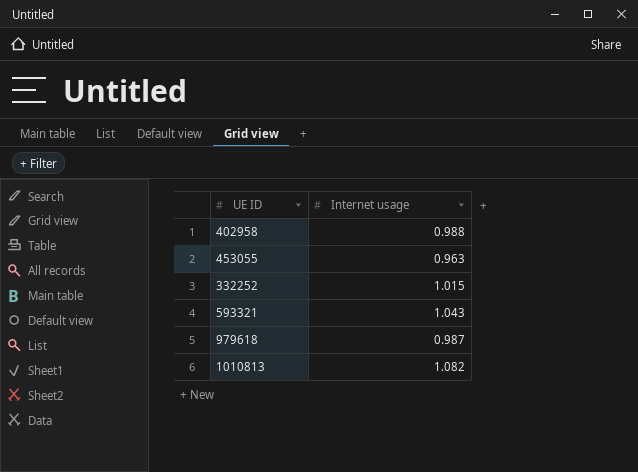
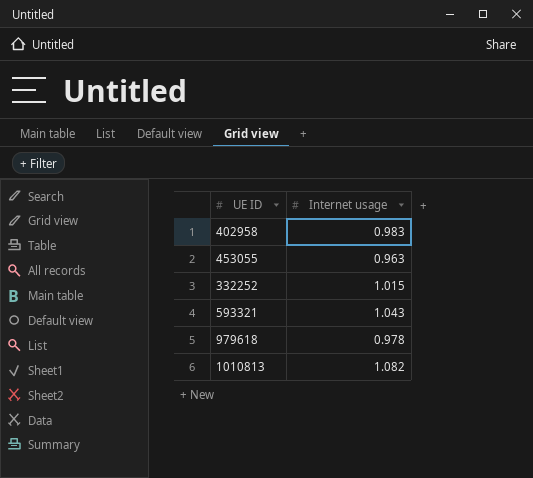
402958 | Internet usage: 0.988 -> 0.983
979618 | Internet usage: 0.987 -> 0.978

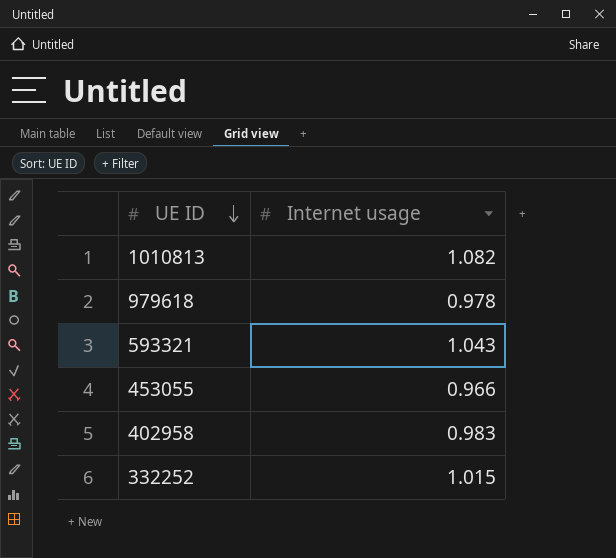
row order: none -> UE ID descending
453055 | Internet usage: 0.963 -> 0.966

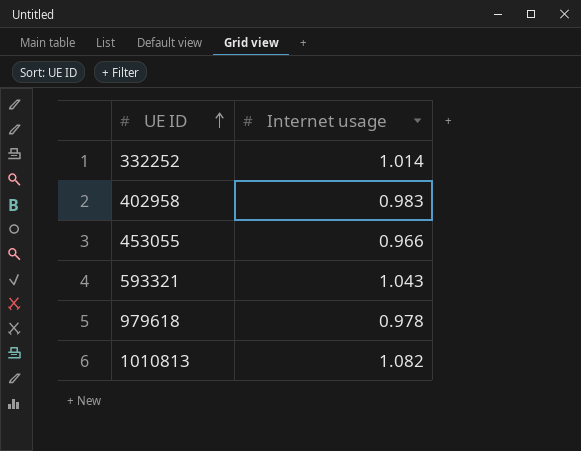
row order: UE ID descending -> UE ID ascending
332252 | Internet usage: 1.015 -> 1.014

